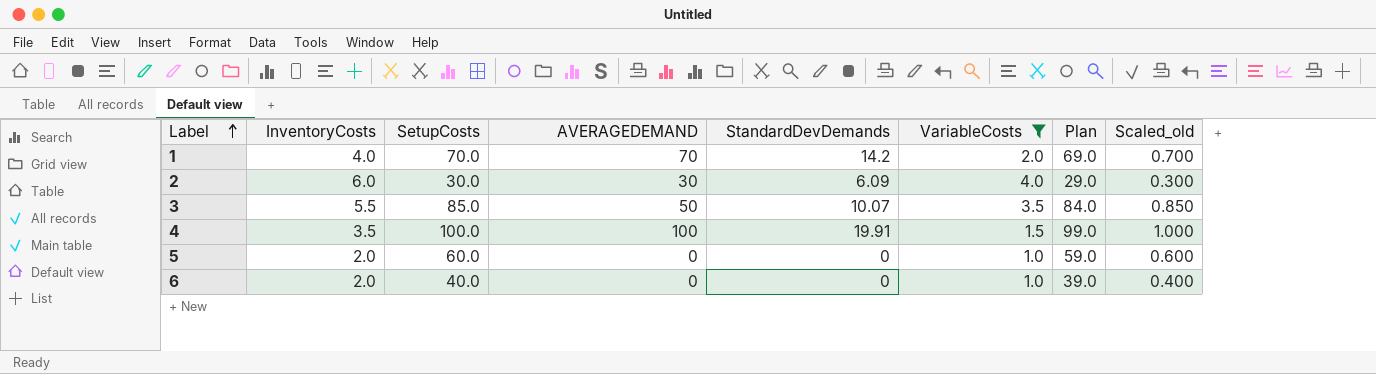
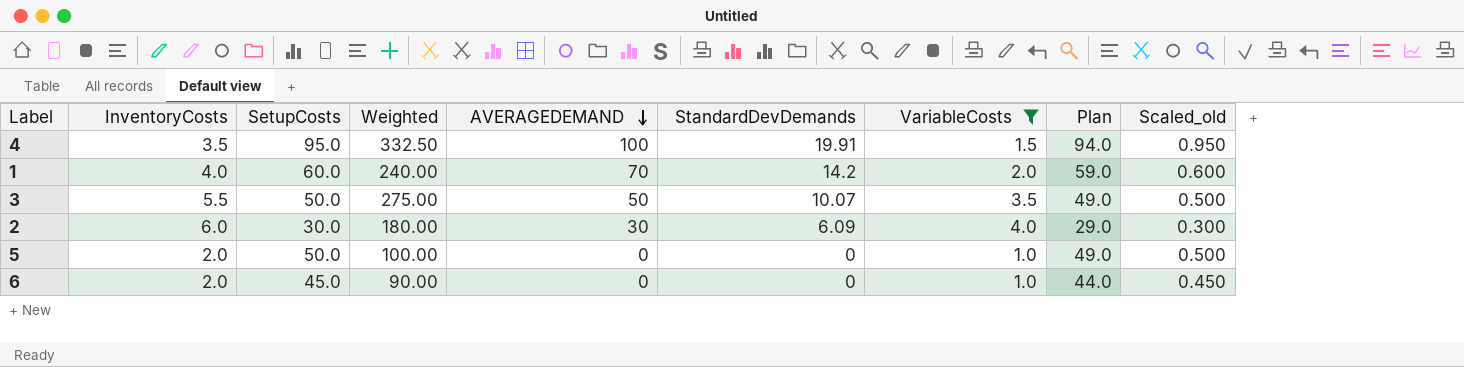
row order: Label ascending -> AVERAGEDEMAND descending
column Weighted | formula: none -> [InventoryCosts] * [SetupCosts]
4 | SetupCosts: 100.0 -> 95.0
4 | Plan: 99.0 -> 94.0
4 | Scaled_old: 1.000 -> 0.950
1 | SetupCosts: 70.0 -> 60.0
1 | Plan: 69.0 -> 59.0
1 | Scaled_old: 0.700 -> 0.600
3 | SetupCosts: 85.0 -> 50.0
3 | Plan: 84.0 -> 49.0
3 | Scaled_old: 0.850 -> 0.500
5 | SetupCosts: 60.0 -> 50.0
5 | Plan: 59.0 -> 49.0
5 | Scaled_old: 0.600 -> 0.500
6 | SetupCosts: 40.0 -> 45.0
6 | Plan: 39.0 -> 44.0
6 | Scaled_old: 0.400 -> 0.450

